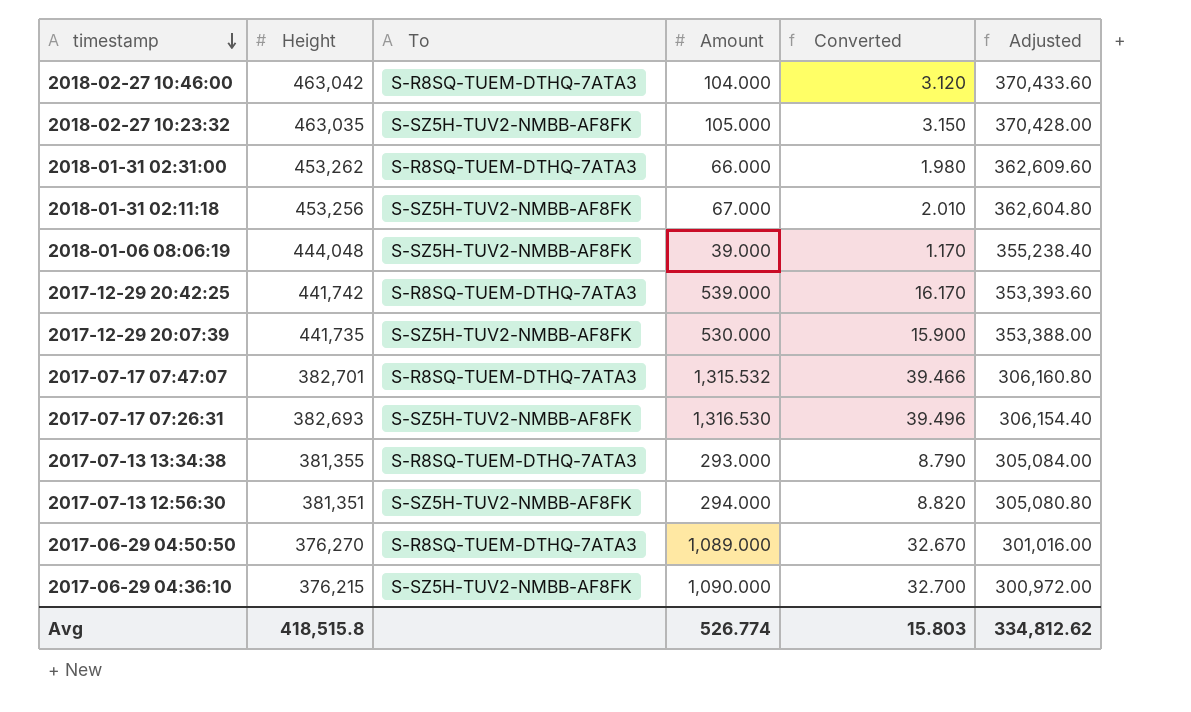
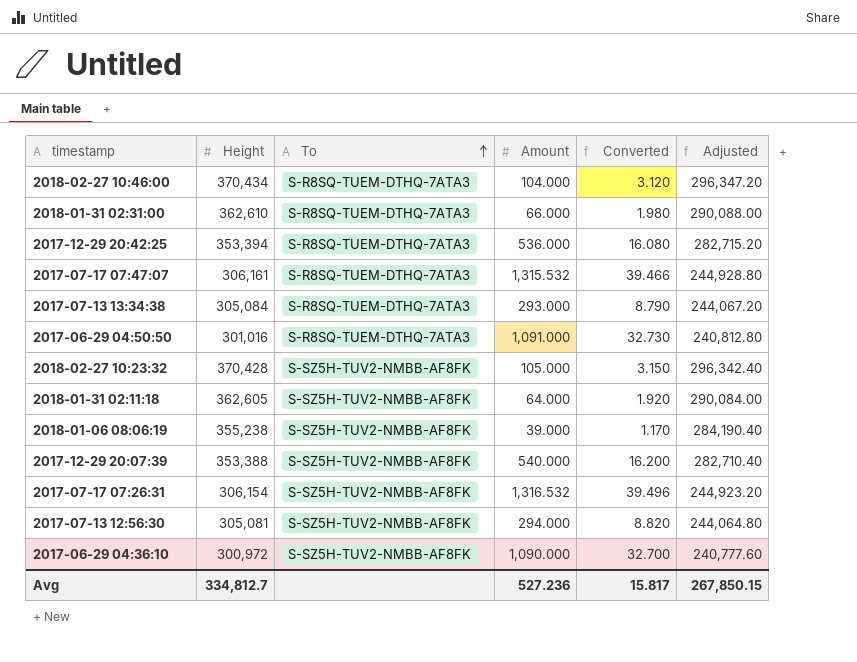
row order: timestamp descending -> To ascending
2018-02-27 10:46:00 | Height: 463,042 -> 370,434
2018-02-27 10:46:00 | Adjusted: 370,433.60 -> 296,347.20
2018-01-31 02:31:00 | Height: 453,262 -> 362,610
2018-01-31 02:31:00 | Adjusted: 362,609.60 -> 290,088.00
2017-12-29 20:42:25 | Height: 441,742 -> 353,394
2017-12-29 20:42:25 | Amount: 539.000 -> 536.000
2017-12-29 20:42:25 | Converted: 16.170 -> 16.080
2017-12-29 20:42:25 | Adjusted: 353,393.60 -> 282,715.20
2017-07-17 07:47:07 | Height: 382,701 -> 306,161
2017-07-17 07:47:07 | Adjusted: 306,160.80 -> 244,928.80
2017-07-13 13:34:38 | Height: 381,355 -> 305,084
2017-07-13 13:34:38 | Adjusted: 305,084.00 -> 244,067.20
2017-06-29 04:50:50 | Height: 376,270 -> 301,016
2017-06-29 04:50:50 | Amount: 1,089.000 -> 1,091.000
2017-06-29 04:50:50 | Converted: 32.670 -> 32.730
2017-06-29 04:50:50 | Adjusted: 301,016.00 -> 240,812.80
2018-02-27 10:23:32 | Height: 463,035 -> 370,428
2018-02-27 10:23:32 | Adjusted: 370,428.00 -> 296,342.40
2018-01-31 02:11:18 | Height: 453,256 -> 362,605
2018-01-31 02:11:18 | Amount: 67.000 -> 64.000
2018-01-31 02:11:18 | Converted: 2.010 -> 1.920
2018-01-31 02:11:18 | Adjusted: 362,604.80 -> 290,084.00
2018-01-06 08:06:19 | Height: 444,048 -> 355,238
2018-01-06 08:06:19 | Adjusted: 355,238.40 -> 284,190.40
2017-12-29 20:07:39 | Height: 441,735 -> 353,388
2017-12-29 20:07:39 | Amount: 530.000 -> 540.000
2017-12-29 20:07:39 | Converted: 15.900 -> 16.200
2017-12-29 20:07:39 | Adjusted: 353,388.00 -> 282,710.40
2017-07-17 07:26:31 | Height: 382,693 -> 306,154
2017-07-17 07:26:31 | Amount: 1,316.530 -> 1,316.532
2017-07-17 07:26:31 | Adjusted: 306,154.40 -> 244,923.20
2017-07-13 12:56:30 | Height: 381,351 -> 305,081
2017-07-13 12:56:30 | Adjusted: 305,080.80 -> 244,064.80
2017-06-29 04:36:10 | Height: 376,215 -> 300,972
2017-06-29 04:36:10 | Adjusted: 300,972.00 -> 240,777.60
Avg | Height: 418,515.8 -> 334,812.7
Avg | Amount: 526.774 -> 527.236
Avg | Converted: 15.803 -> 15.817
Avg | Adjusted: 334,812.62 -> 267,850.15

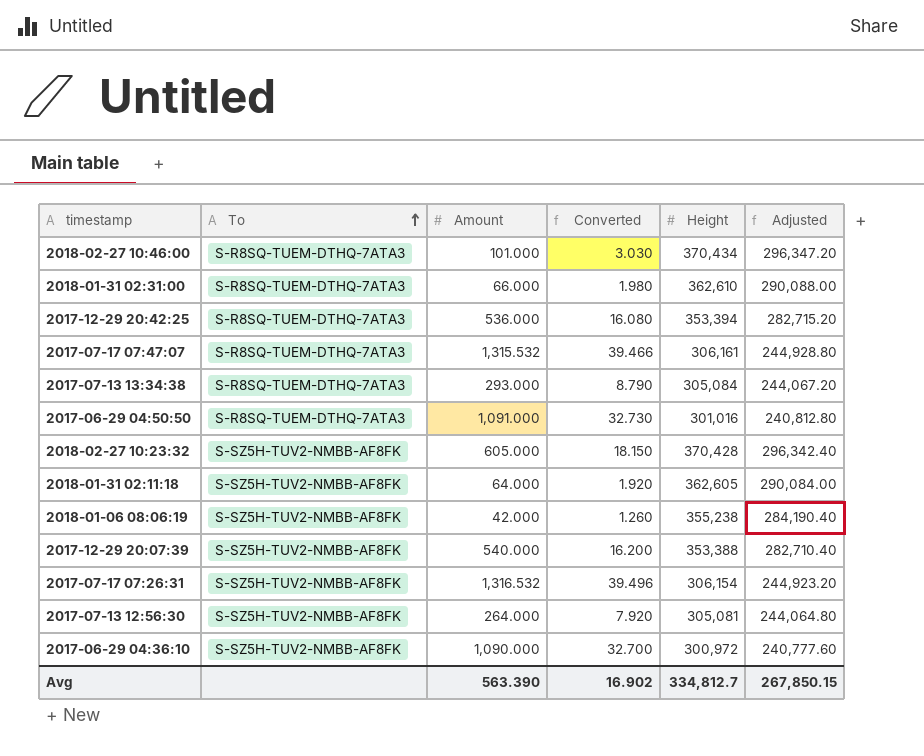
column Height | position: 2 -> 5
2018-02-27 10:46:00 | Amount: 104.000 -> 101.000
2018-02-27 10:46:00 | Converted: 3.120 -> 3.030
2018-02-27 10:23:32 | Amount: 105.000 -> 605.000
2018-02-27 10:23:32 | Converted: 3.150 -> 18.150
2018-01-06 08:06:19 | Amount: 39.000 -> 42.000
2018-01-06 08:06:19 | Converted: 1.170 -> 1.260
2017-07-13 12:56:30 | Amount: 294.000 -> 264.000
2017-07-13 12:56:30 | Converted: 8.820 -> 7.920
Avg | Amount: 527.236 -> 563.390
Avg | Converted: 15.817 -> 16.902

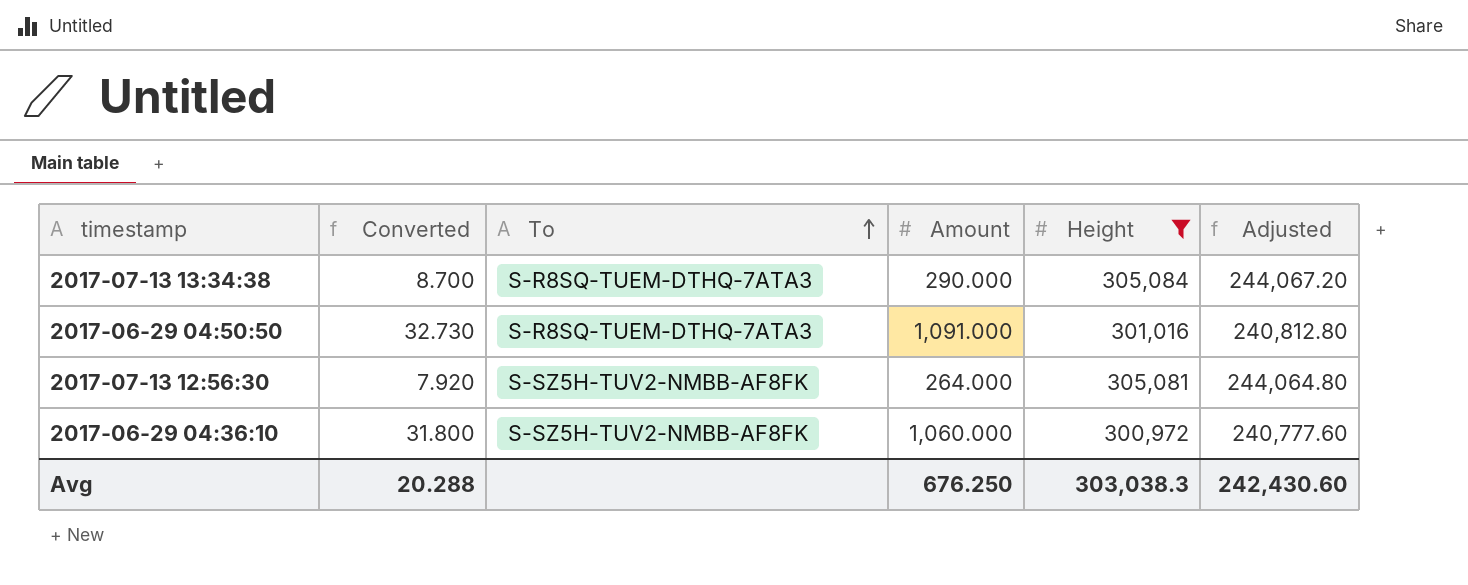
filter: none -> Height <= 305,084
column Converted | position: 4 -> 2
2017-07-13 13:34:38 | Converted: 8.790 -> 8.700
2017-07-13 13:34:38 | Amount: 293.000 -> 290.000
2017-06-29 04:36:10 | Converted: 32.700 -> 31.800
2017-06-29 04:36:10 | Amount: 1,090.000 -> 1,060.000
Avg | Converted: 16.902 -> 20.288
Avg | Amount: 563.390 -> 676.250
Avg | Height: 334,812.7 -> 303,038.3
Avg | Adjusted: 267,850.15 -> 242,430.60

